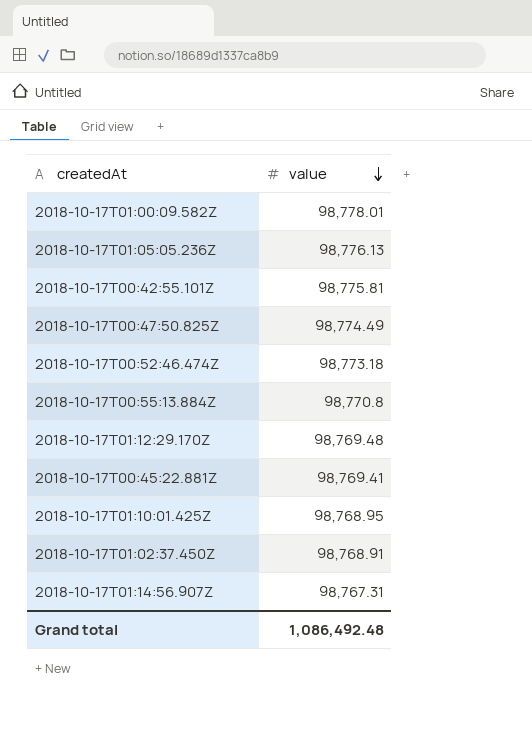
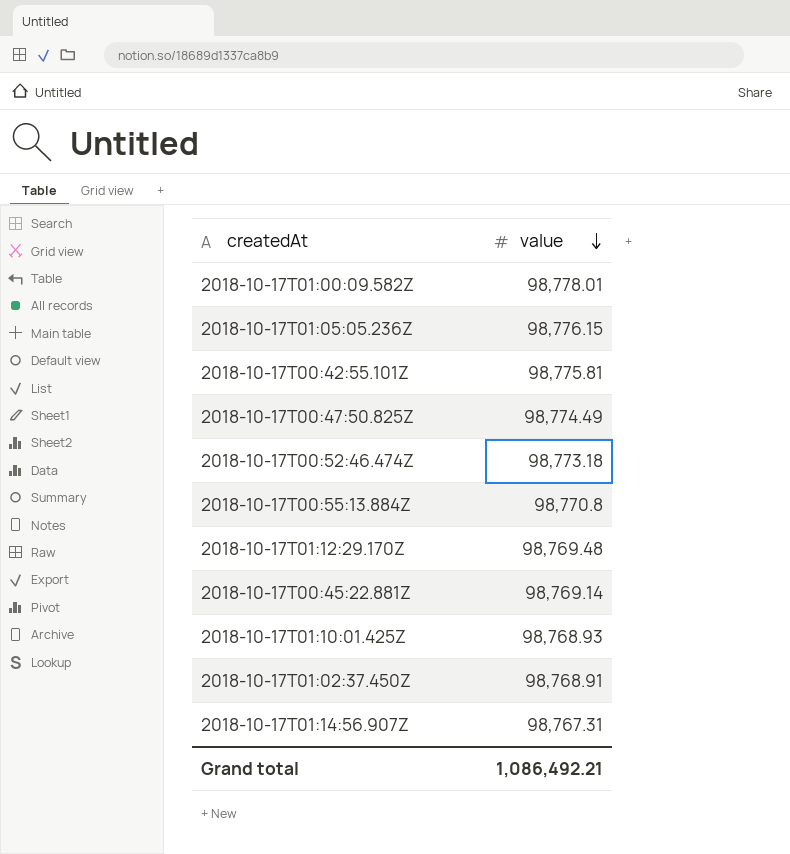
2018-10-17T01:05:05.236Z | value: 98,776.13 -> 98,776.15
2018-10-17T00:45:22.881Z | value: 98,769.41 -> 98,769.14
2018-10-17T01:10:01.425Z | value: 98,768.95 -> 98,768.93
Grand total | value: 1,086,492.48 -> 1,086,492.21

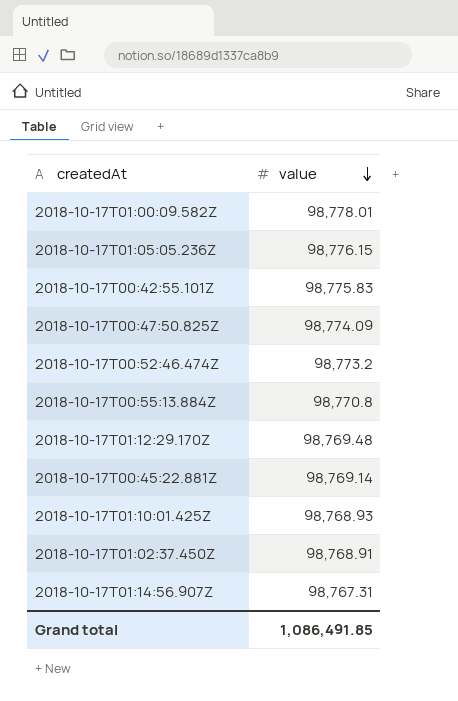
2018-10-17T00:42:55.101Z | value: 98,775.81 -> 98,775.83
2018-10-17T00:47:50.825Z | value: 98,774.49 -> 98,774.09
2018-10-17T00:52:46.474Z | value: 98,773.18 -> 98,773.2
Grand total | value: 1,086,492.21 -> 1,086,491.85

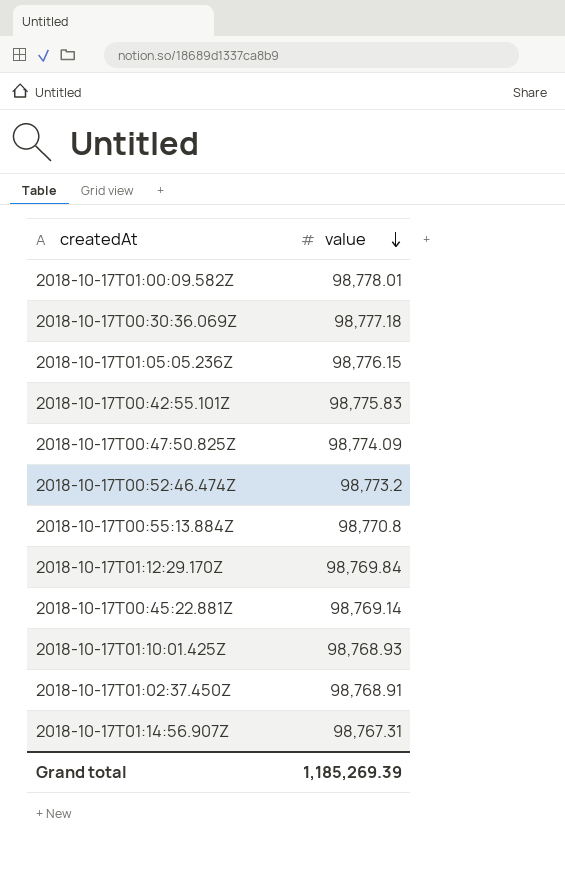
row 2018-10-17T00:30:36.069Z: none -> 98,777.18
2018-10-17T01:12:29.170Z | value: 98,769.48 -> 98,769.84
Grand total | value: 1,086,491.85 -> 1,185,269.39

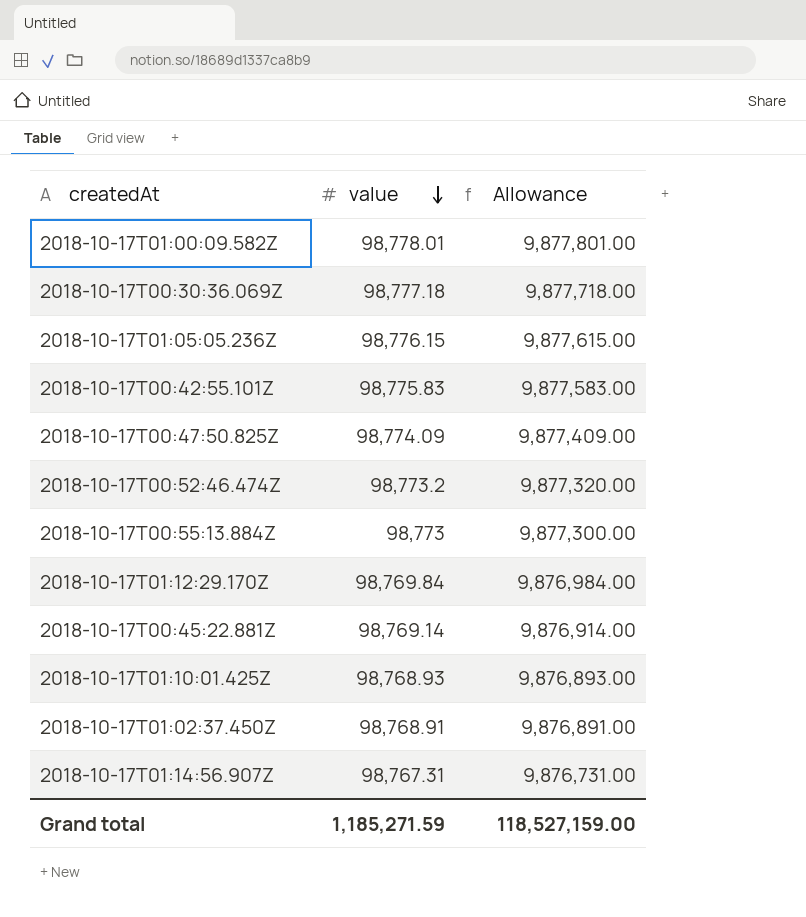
column Allowance | formula: none -> [value] * 100
2018-10-17T00:55:13.884Z | value: 98,770.8 -> 98,773
Grand total | value: 1,185,269.39 -> 1,185,271.59

